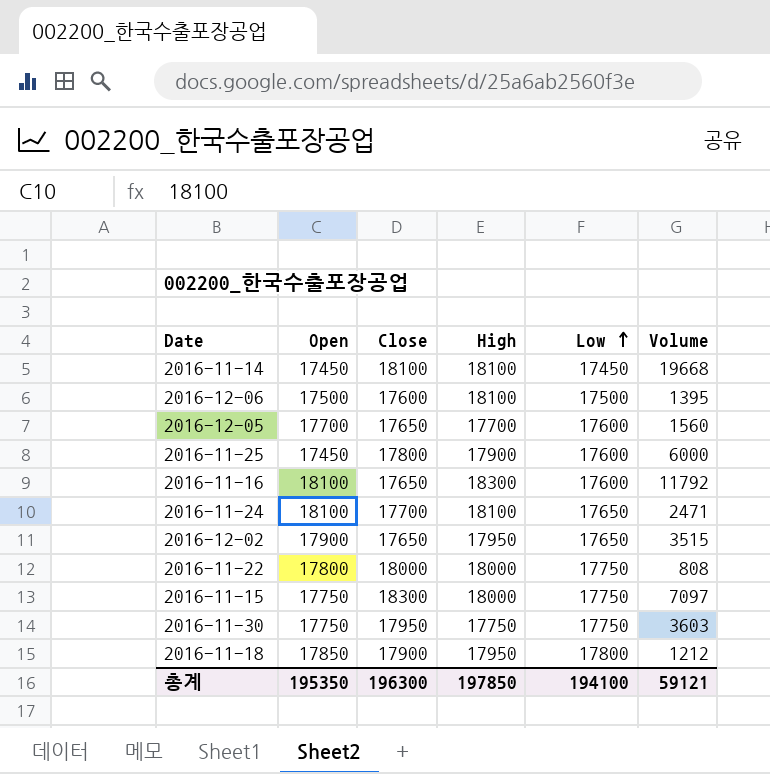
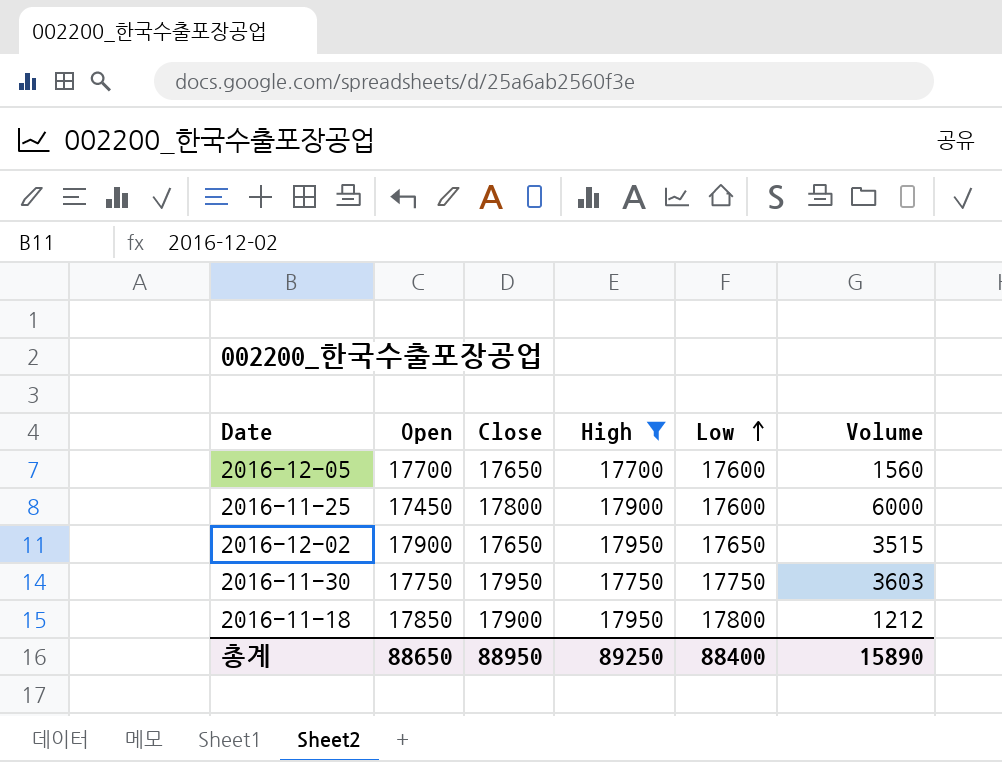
filter: none -> High <= 17950
총계 | Open: 195350 -> 88650
총계 | Close: 196300 -> 88950
총계 | High: 197850 -> 89250
총계 | Low: 194100 -> 88400
총계 | Volume: 59121 -> 15890

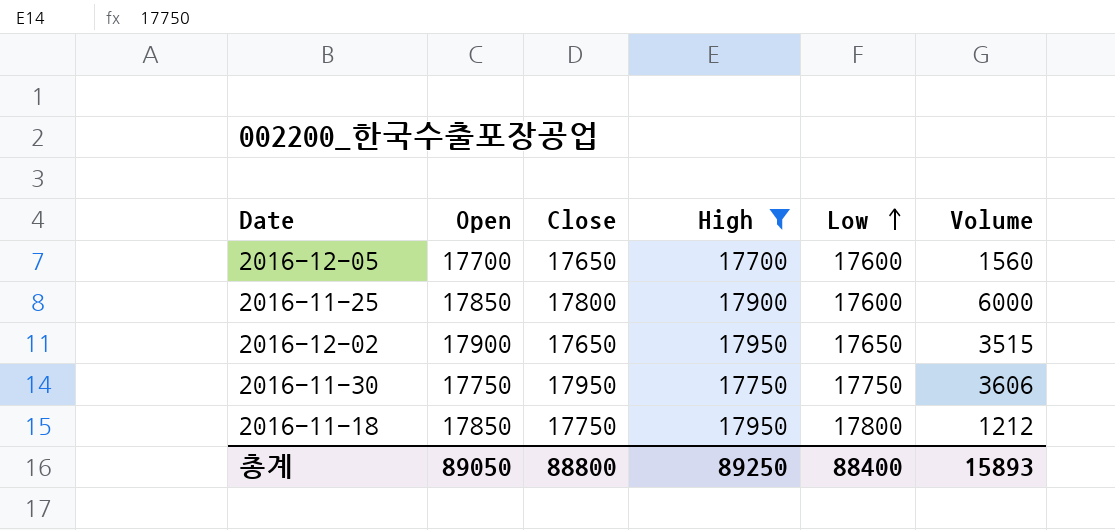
2016-11-25 | Open: 17450 -> 17850
2016-11-30 | Volume: 3603 -> 3606
2016-11-18 | Close: 17900 -> 17750
총계 | Open: 88650 -> 89050
총계 | Close: 88950 -> 88800
총계 | Volume: 15890 -> 15893

